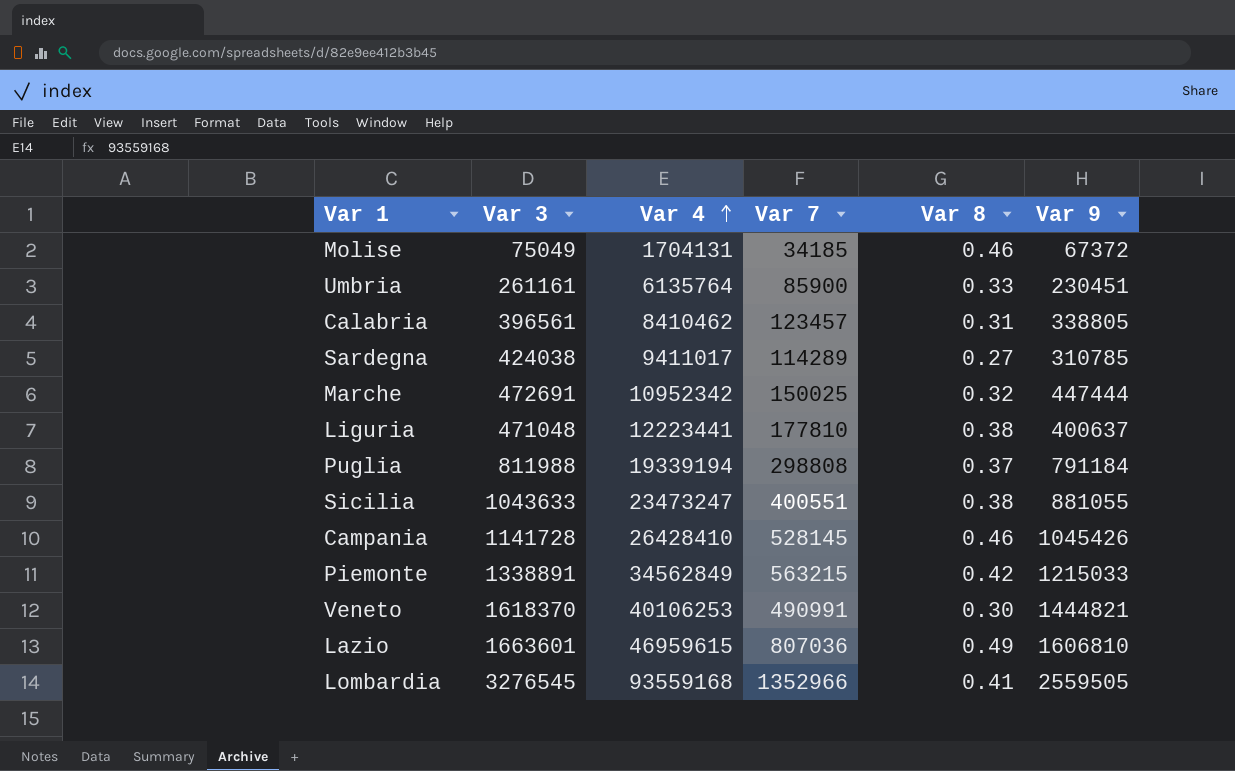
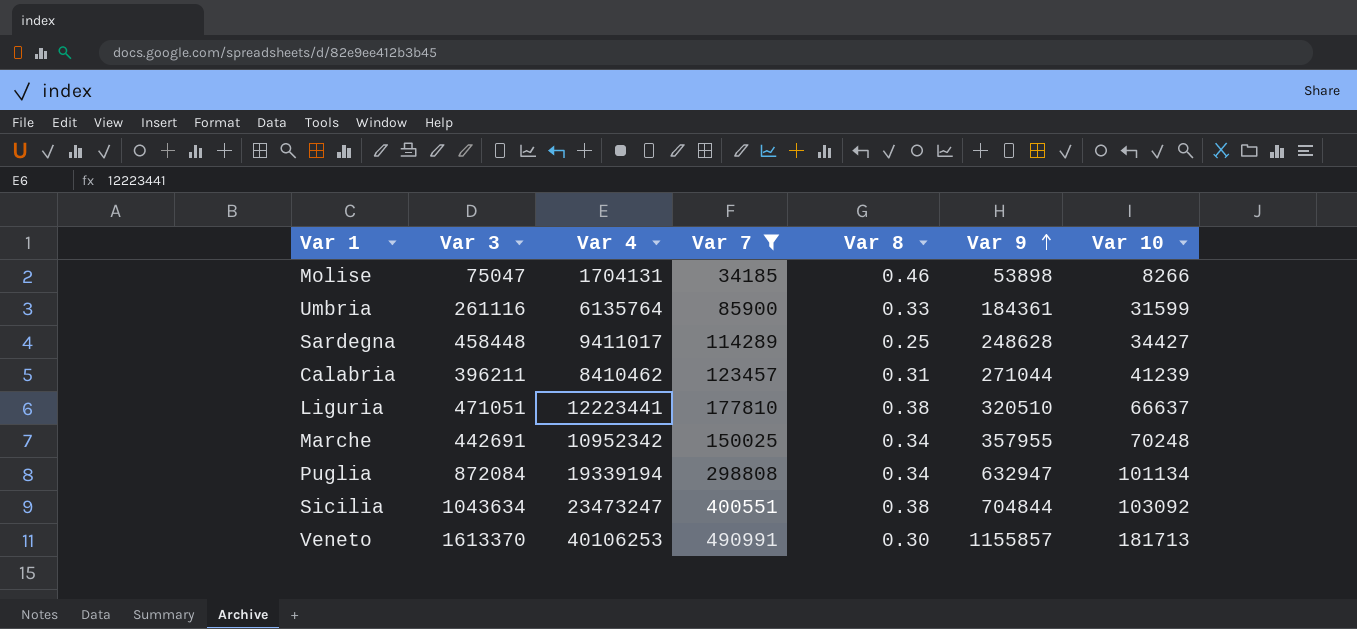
filter: none -> Var 7 <= 490991
row order: Var 4 ascending -> Var 9 ascending
column Var 10 | position: none -> 7
Molise | Var 3: 75049 -> 75047
Molise | Var 9: 67372 -> 53898
Umbria | Var 3: 261161 -> 261116
Umbria | Var 9: 230451 -> 184361
Sardegna | Var 3: 424038 -> 458448
Sardegna | Var 8: 0.27 -> 0.25
Sardegna | Var 9: 310785 -> 248628
Calabria | Var 3: 396561 -> 396211
Calabria | Var 9: 338805 -> 271044
Liguria | Var 3: 471048 -> 471051
Liguria | Var 9: 400637 -> 320510
Marche | Var 3: 472691 -> 442691
Marche | Var 8: 0.32 -> 0.34
Marche | Var 9: 447444 -> 357955
Puglia | Var 3: 811988 -> 872084
Puglia | Var 8: 0.37 -> 0.34
Puglia | Var 9: 791184 -> 632947
Sicilia | Var 3: 1043633 -> 1043634
Sicilia | Var 9: 881055 -> 704844
Veneto | Var 3: 1618370 -> 1613370
Veneto | Var 9: 1444821 -> 1155857

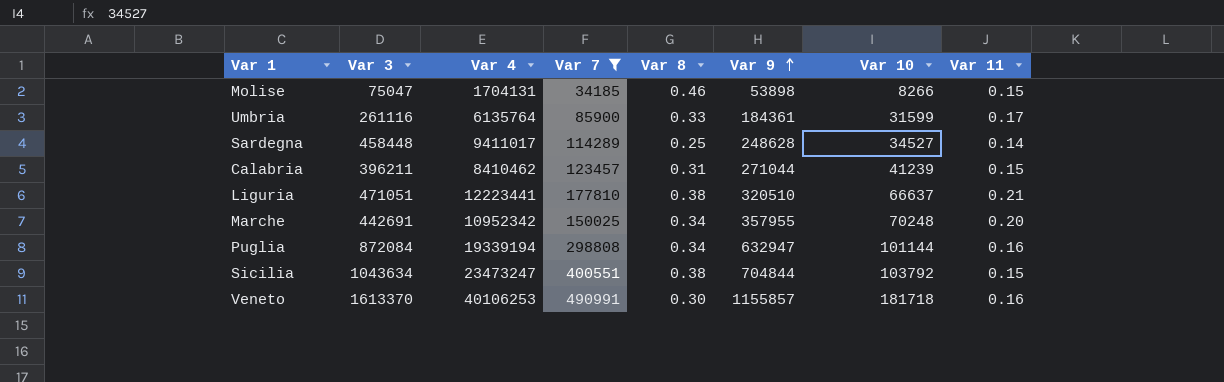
column Var 11 | formula: none -> [Var 10] / [Var 9]
Sardegna | Var 10: 34427 -> 34527
Puglia | Var 10: 101134 -> 101144
Sicilia | Var 10: 103092 -> 103792
Veneto | Var 10: 181713 -> 181718

